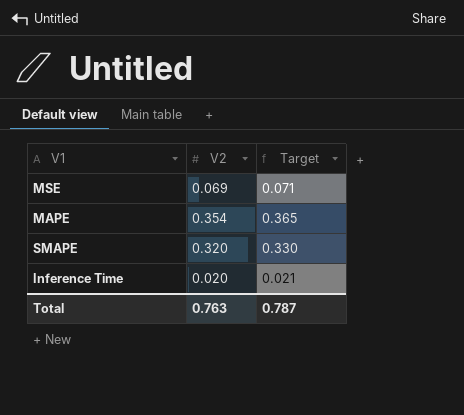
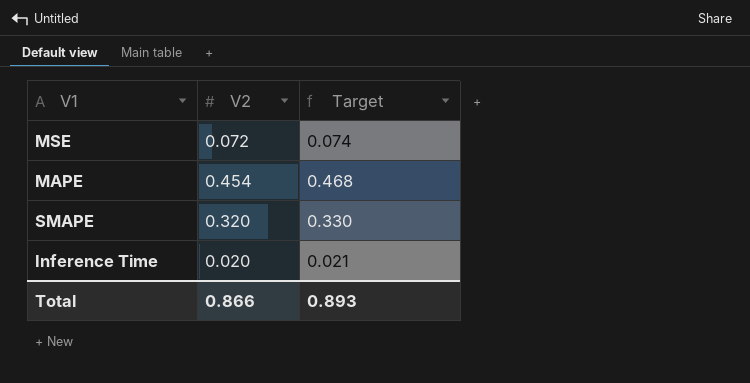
MSE | V2: 0.069 -> 0.072
MSE | Target: 0.071 -> 0.074
MAPE | V2: 0.354 -> 0.454
MAPE | Target: 0.365 -> 0.468
Total | V2: 0.763 -> 0.866
Total | Target: 0.787 -> 0.893

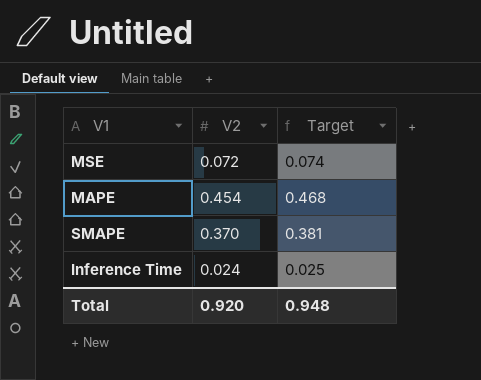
SMAPE | V2: 0.320 -> 0.370
SMAPE | Target: 0.330 -> 0.381
Inference Time | V2: 0.020 -> 0.024
Inference Time | Target: 0.021 -> 0.025
Total | V2: 0.866 -> 0.920
Total | Target: 0.893 -> 0.948

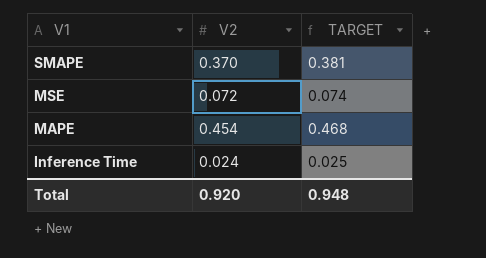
row order: none -> V1 descending
column name: Target -> TARGET

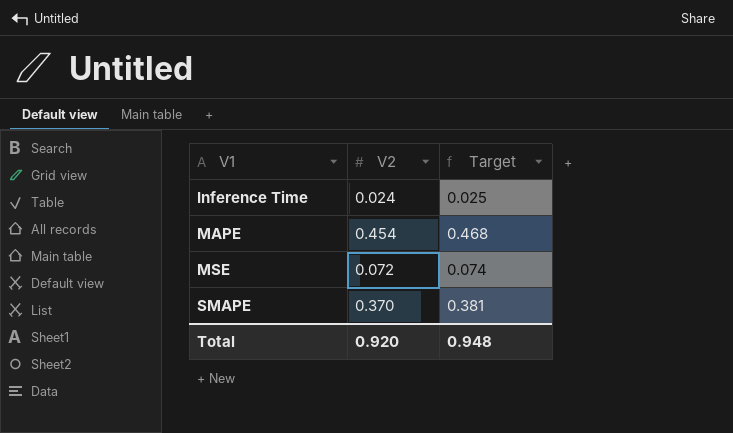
row order: V1 descending -> V1 ascending
column name: TARGET -> Target

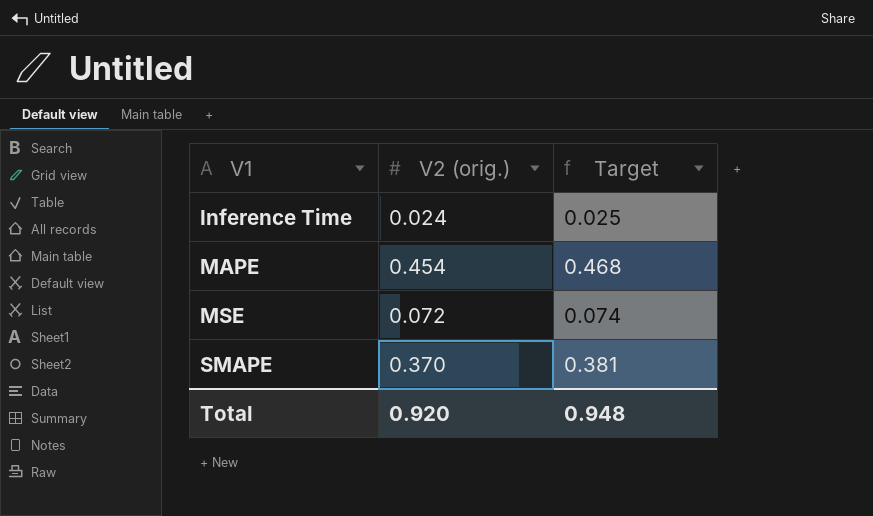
column name: V2 -> V2 (orig.)

